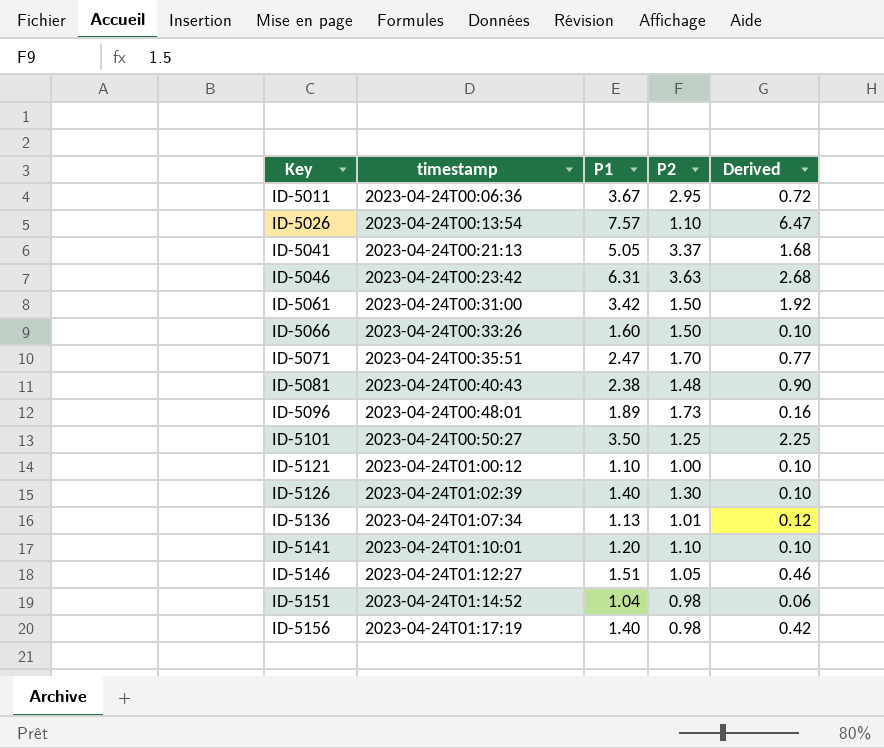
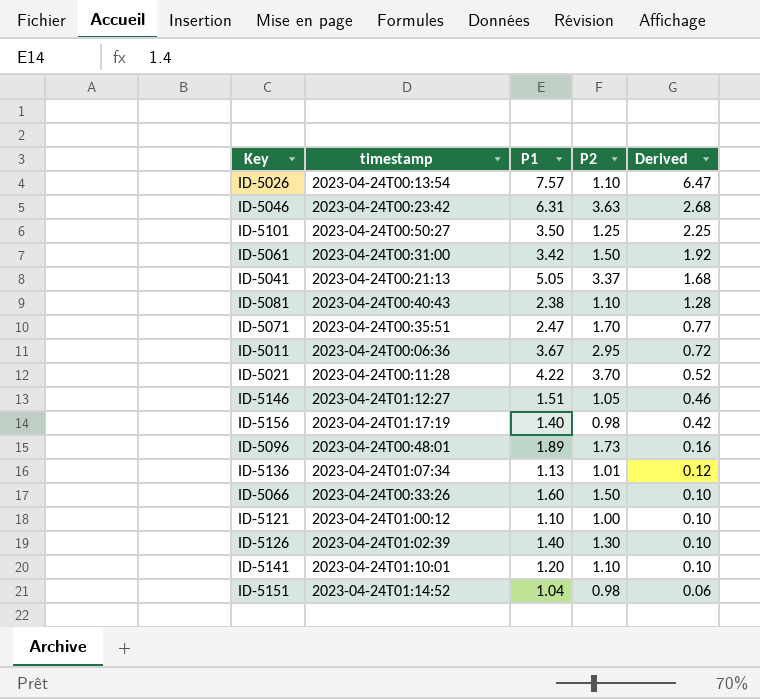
row order: Key ascending -> Derived descending
ID-5081 | P2: 1.48 -> 1.10
ID-5081 | Derived: 0.90 -> 1.28
row ID-5021: none -> 2023-04-24T00:11:28 | 4.22 | 3.70 | 0.52

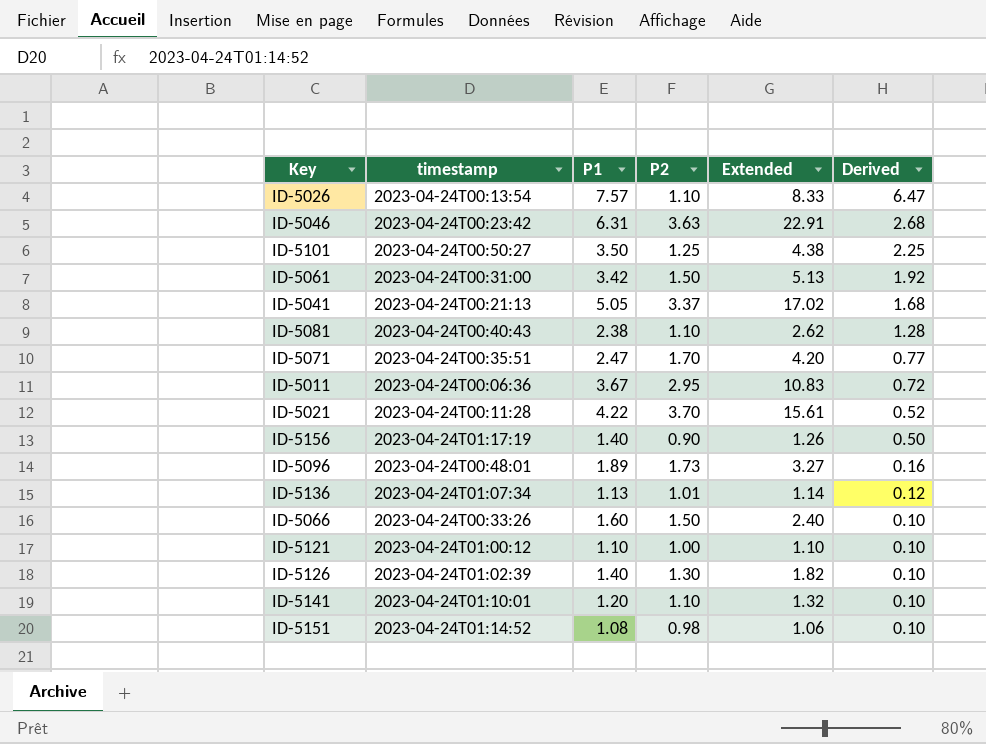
column Extended | formula: none -> [P1] * [P2]
row ID-5146: 2023-04-24T01:12:27 | 1.51 | 1.05 | 0.46 -> none
ID-5156 | P2: 0.98 -> 0.90
ID-5156 | Derived: 0.42 -> 0.50
ID-5151 | P1: 1.04 -> 1.08
ID-5151 | Derived: 0.06 -> 0.10

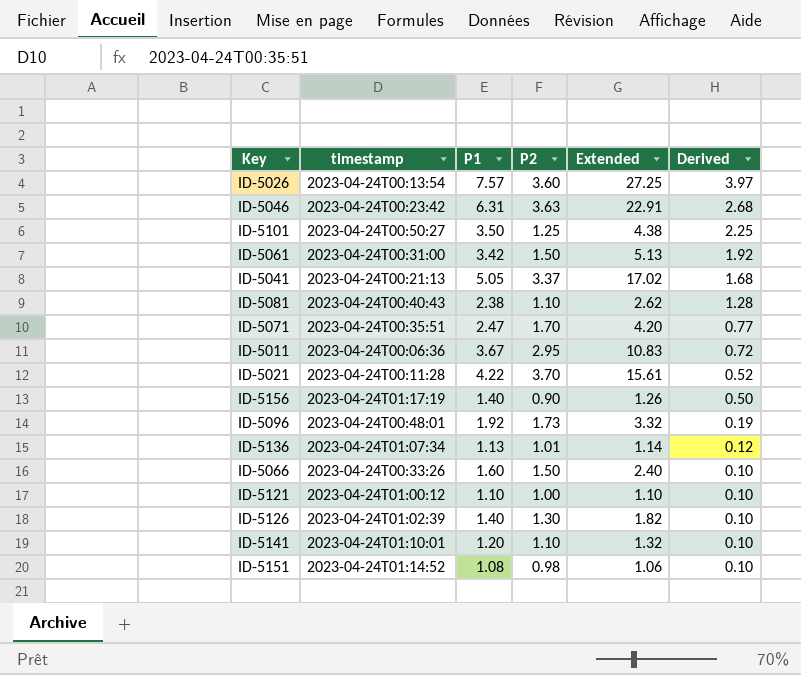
ID-5026 | P2: 1.10 -> 3.60
ID-5026 | Extended: 8.33 -> 27.25
ID-5026 | Derived: 6.47 -> 3.97
ID-5096 | P1: 1.89 -> 1.92
ID-5096 | Extended: 3.27 -> 3.32
ID-5096 | Derived: 0.16 -> 0.19

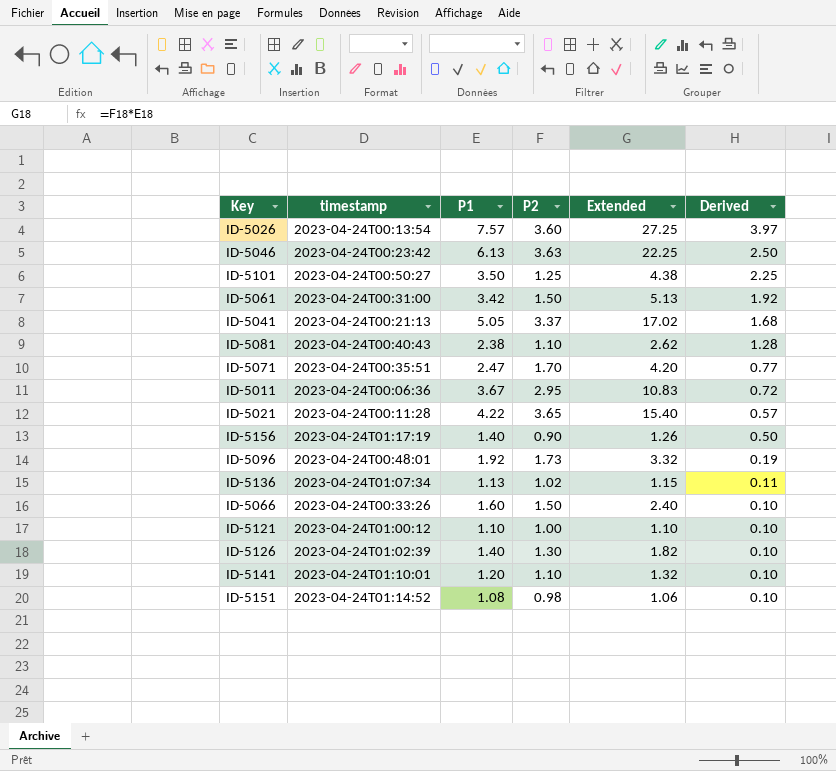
ID-5046 | P1: 6.31 -> 6.13
ID-5046 | Extended: 22.91 -> 22.25
ID-5046 | Derived: 2.68 -> 2.50
ID-5021 | P2: 3.70 -> 3.65
ID-5021 | Extended: 15.61 -> 15.40
ID-5021 | Derived: 0.52 -> 0.57
ID-5136 | P2: 1.01 -> 1.02
ID-5136 | Extended: 1.14 -> 1.15
ID-5136 | Derived: 0.12 -> 0.11

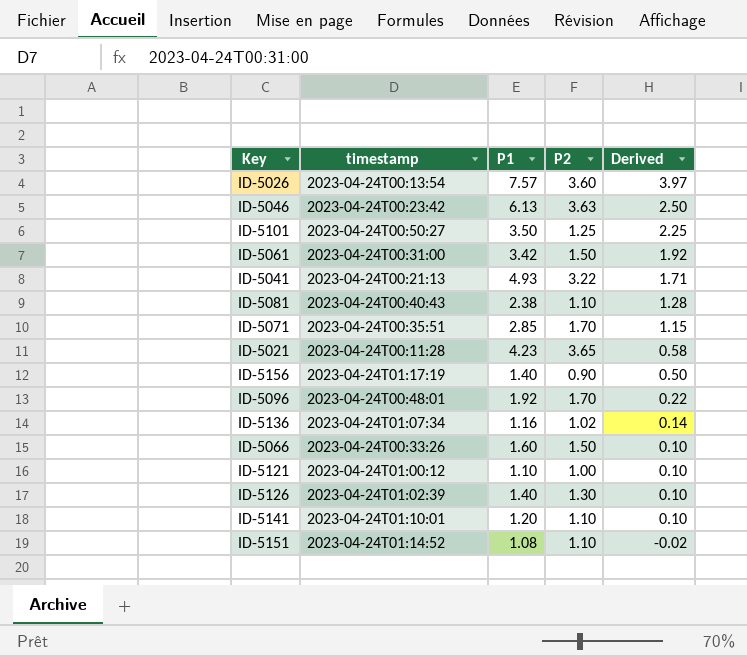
column Extended | formula: [P1] * [P2] -> none
row ID-5011: 2023-04-24T00:06:36 | 3.67 | 2.95 | 10.83 | 0.72 -> none
ID-5041 | P1: 5.05 -> 4.93
ID-5041 | P2: 3.37 -> 3.22
ID-5041 | Derived: 1.68 -> 1.71
ID-5071 | P1: 2.47 -> 2.85
ID-5071 | Derived: 0.77 -> 1.15
ID-5021 | P1: 4.22 -> 4.23
ID-5021 | Derived: 0.57 -> 0.58
ID-5096 | P2: 1.73 -> 1.70
ID-5096 | Derived: 0.19 -> 0.22
ID-5136 | P1: 1.13 -> 1.16
ID-5136 | Derived: 0.11 -> 0.14
ID-5151 | P2: 0.98 -> 1.10
ID-5151 | Derived: 0.10 -> -0.02

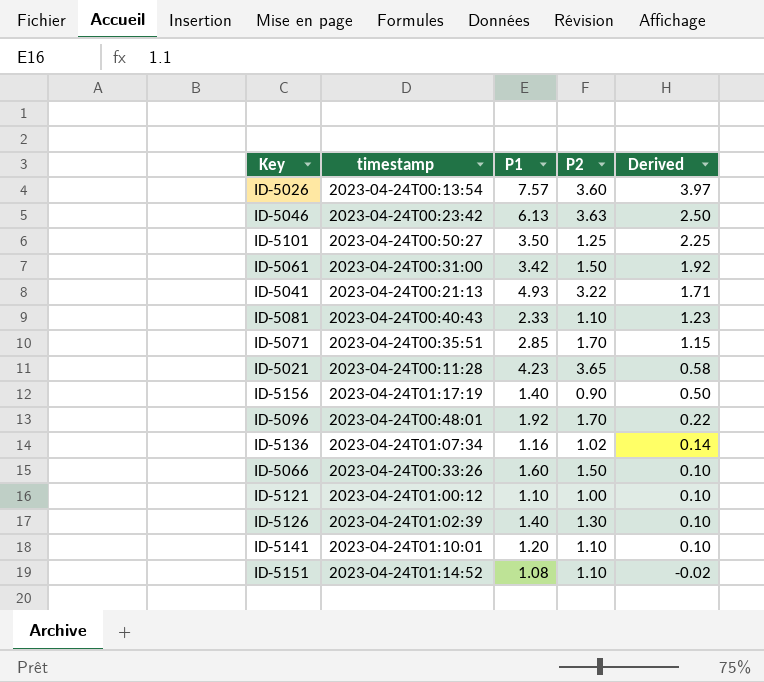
ID-5081 | P1: 2.38 -> 2.33
ID-5081 | Derived: 1.28 -> 1.23

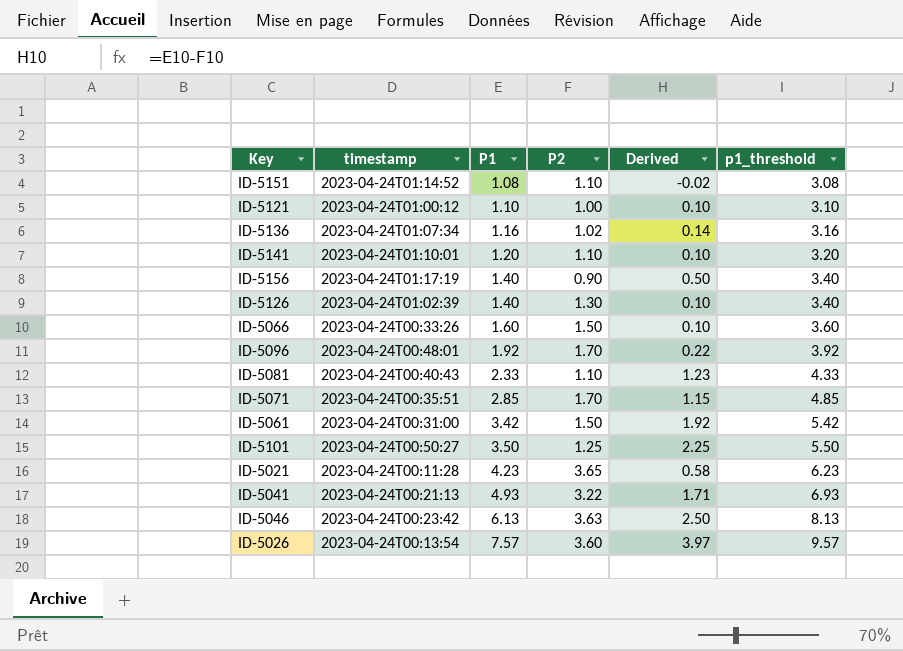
row order: Derived descending -> P1 ascending
column p1_threshold | formula: none -> [P1] + 2

